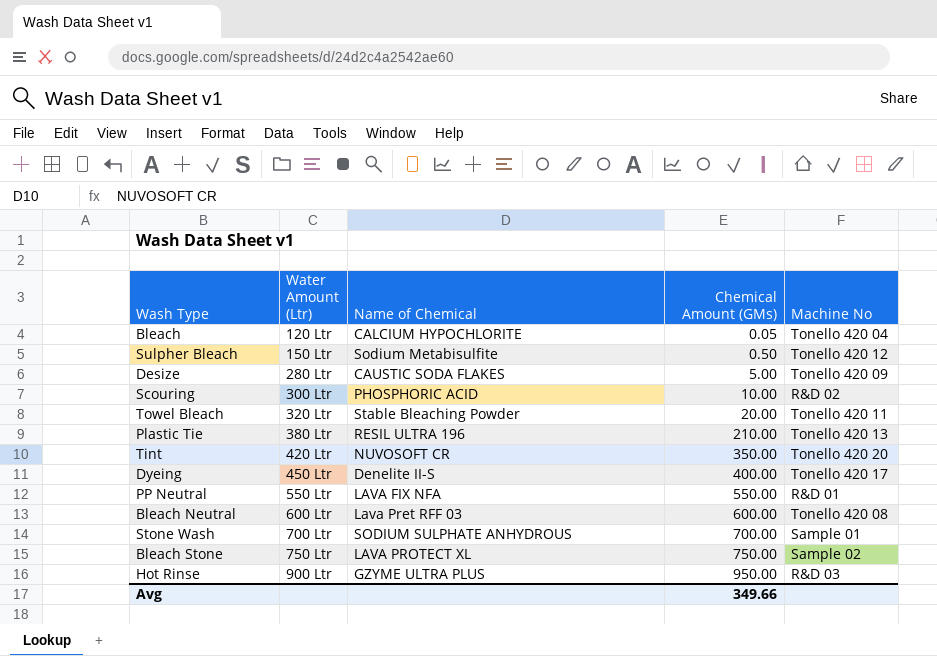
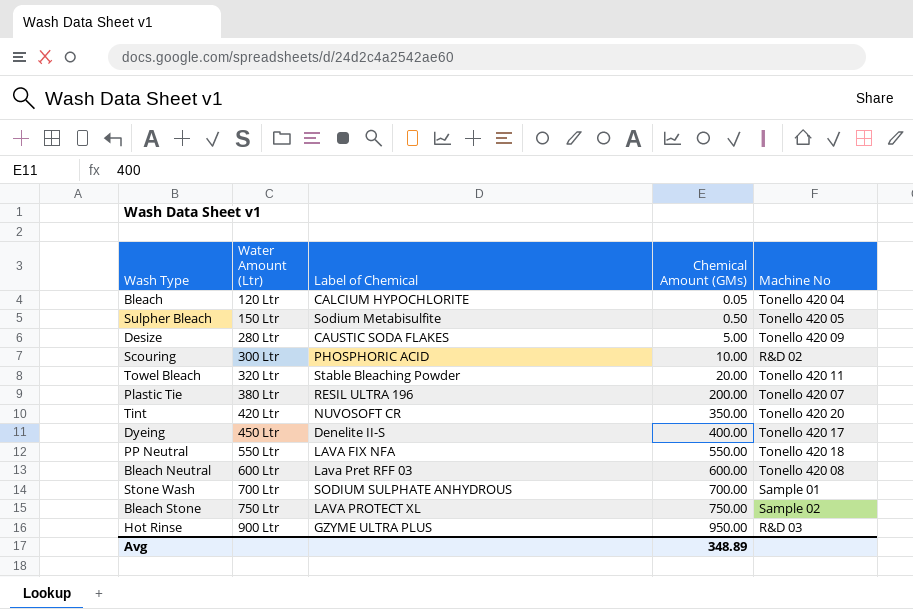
column name: Name of Chemical -> Label of Chemical
Sulpher Bleach | Machine No: Tonello 420 12 -> Tonello 420 05
Plastic Tie | Chemical Amount (GMs): 210.00 -> 200.00
Plastic Tie | Machine No: Tonello 420 13 -> Tonello 420 07
PP Neutral | Machine No: R&D 01 -> Tonello 420 18
Avg | Chemical Amount (GMs): 349.66 -> 348.89

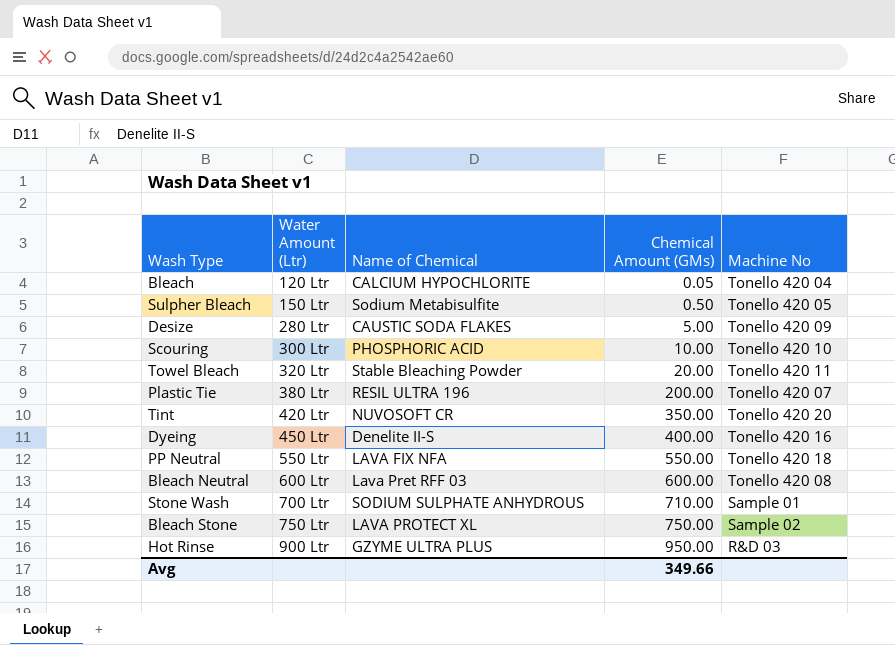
column name: Label of Chemical -> Name of Chemical
Scouring | Machine No: R&D 02 -> Tonello 420 10
Dyeing | Machine No: Tonello 420 17 -> Tonello 420 16
Stone Wash | Chemical Amount (GMs): 700.00 -> 710.00
Avg | Chemical Amount (GMs): 348.89 -> 349.66

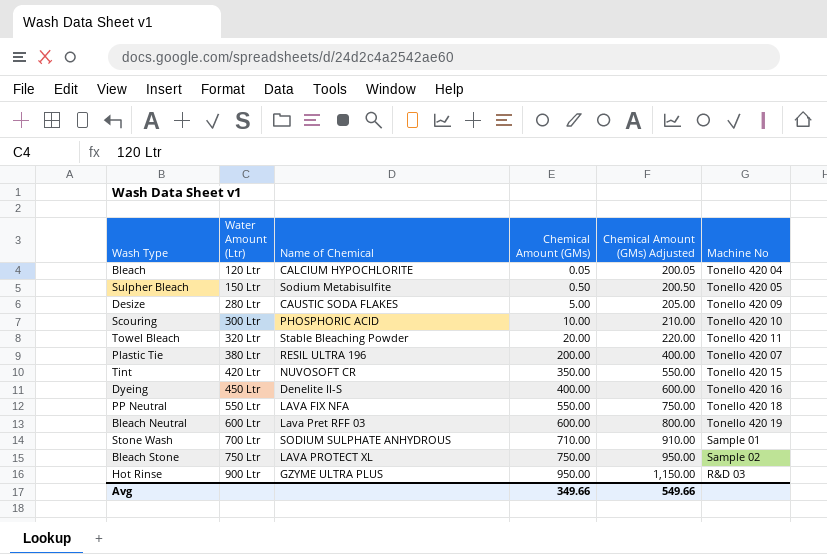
column Chemical Amount (GMs) Adjusted | formula: none -> [Chemical Amount (GMs)] + 200
Tint | Machine No: Tonello 420 20 -> Tonello 420 15
Bleach Neutral | Machine No: Tonello 420 08 -> Tonello 420 19

